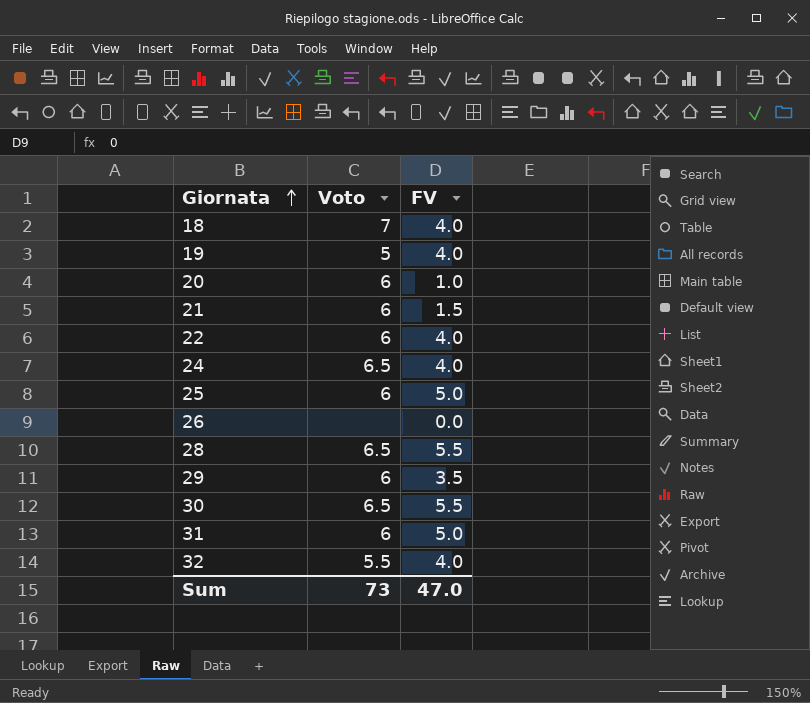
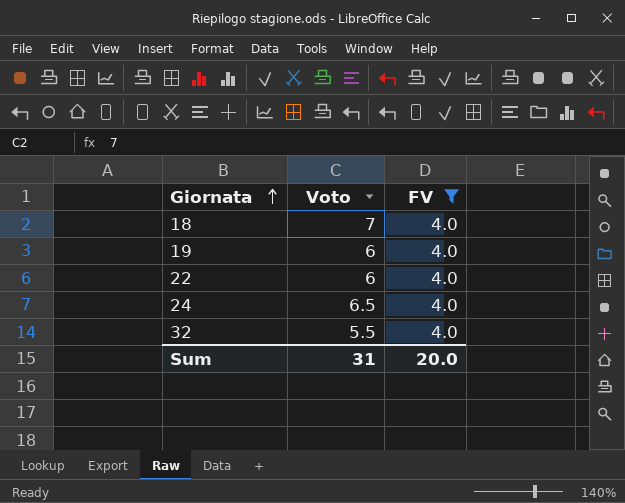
filter: none -> FV = 4.0
19 | Voto: 5 -> 6
Sum | Voto: 73 -> 31
Sum | FV: 47.0 -> 20.0

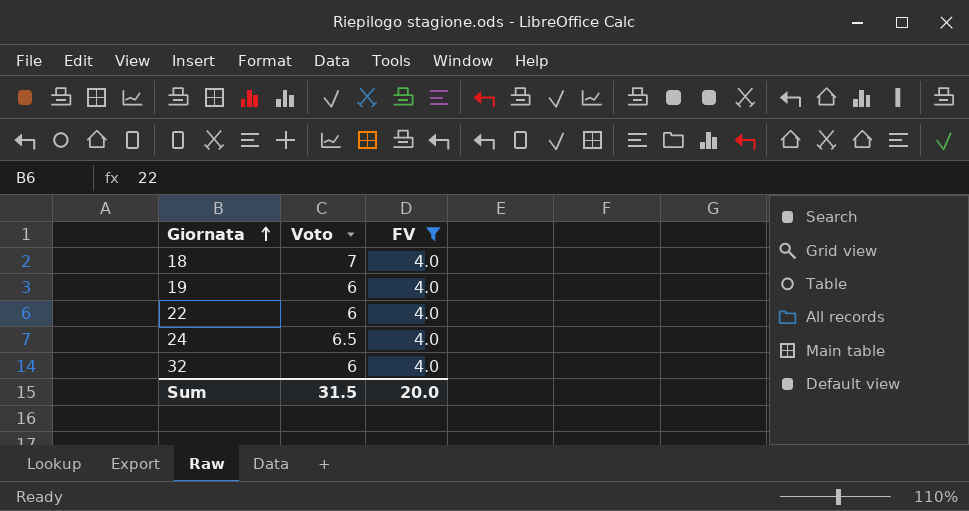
32 | Voto: 5.5 -> 6
Sum | Voto: 31 -> 31.5

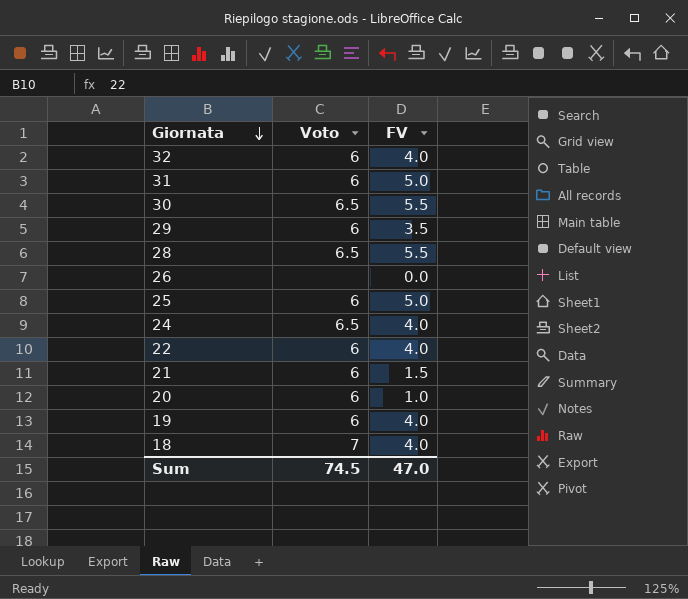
filter: FV = 4.0 -> none
row order: Giornata ascending -> Giornata descending
Sum | Voto: 31.5 -> 74.5
Sum | FV: 20.0 -> 47.0

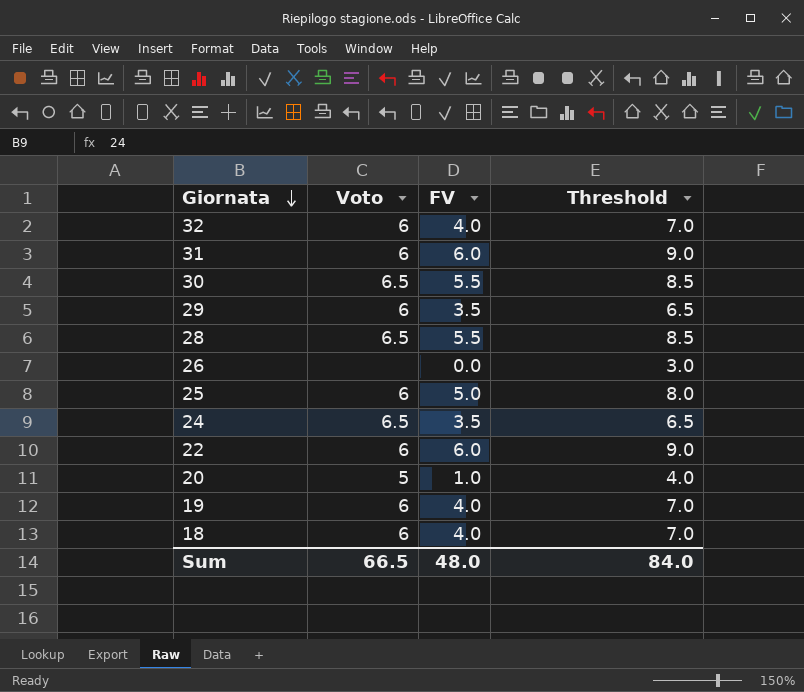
column Threshold | formula: none -> [FV] + 3
row 21: 6 | 1.5 -> none
31 | FV: 5.0 -> 6.0
24 | FV: 4.0 -> 3.5
22 | FV: 4.0 -> 6.0
20 | Voto: 6 -> 5
18 | Voto: 7 -> 6
Sum | Voto: 74.5 -> 66.5
Sum | FV: 47.0 -> 48.0

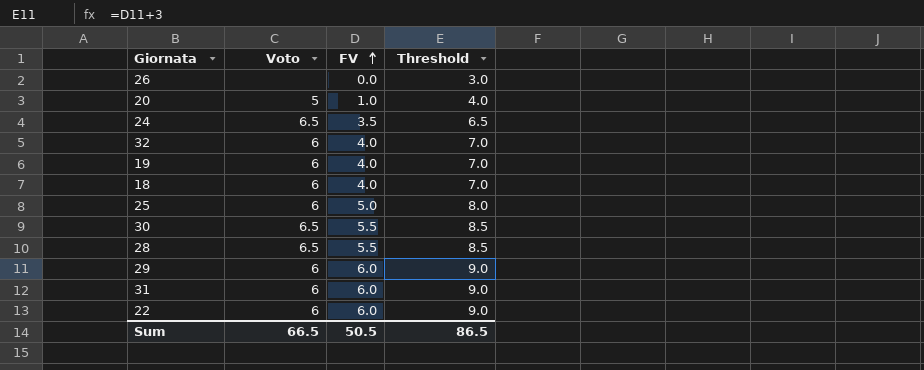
row order: Giornata descending -> FV ascending
29 | FV: 3.5 -> 6.0
29 | Threshold: 6.5 -> 9.0
Sum | FV: 48.0 -> 50.5
Sum | Threshold: 84.0 -> 86.5

